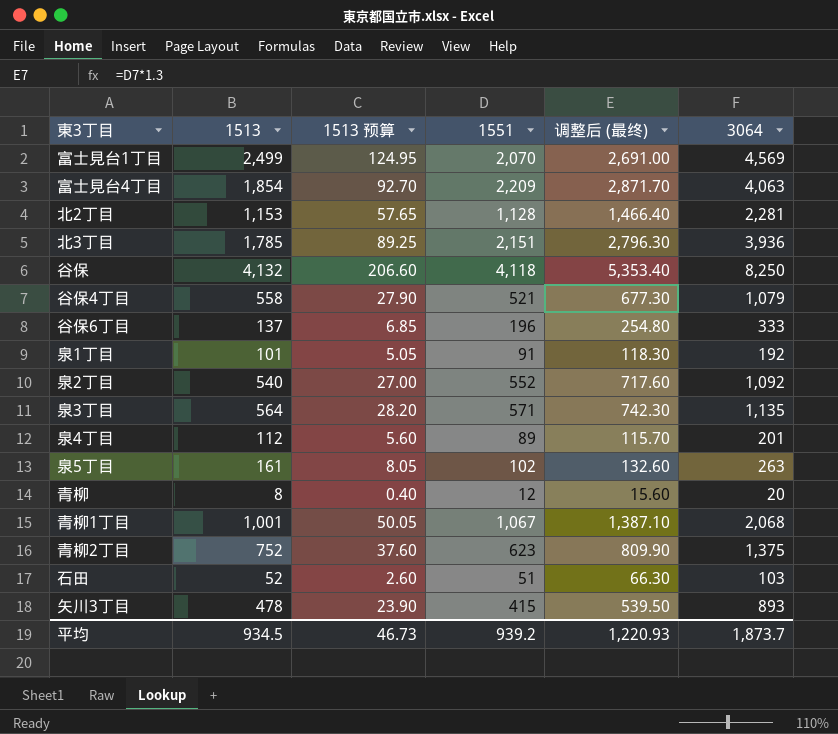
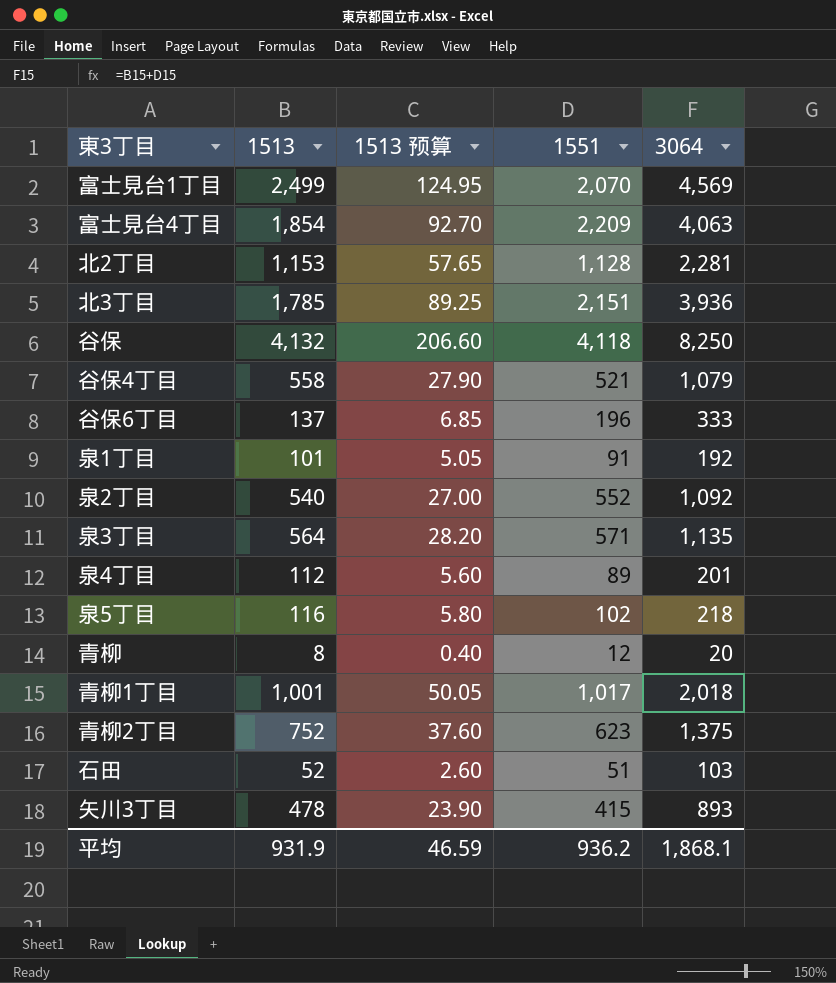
column 调整后 (最终) | formula: [1551] * 1.3 -> none
泉5丁目 | 1513: 161 -> 116
泉5丁目 | 1513 预算: 8.05 -> 5.80
泉5丁目 | 3064: 263 -> 218
青柳1丁目 | 1551: 1,067 -> 1,017
青柳1丁目 | 3064: 2,068 -> 2,018
平均 | 1513: 934.5 -> 931.9
平均 | 1513 预算: 46.73 -> 46.59
平均 | 1551: 939.2 -> 936.2
平均 | 3064: 1,873.7 -> 1,868.1

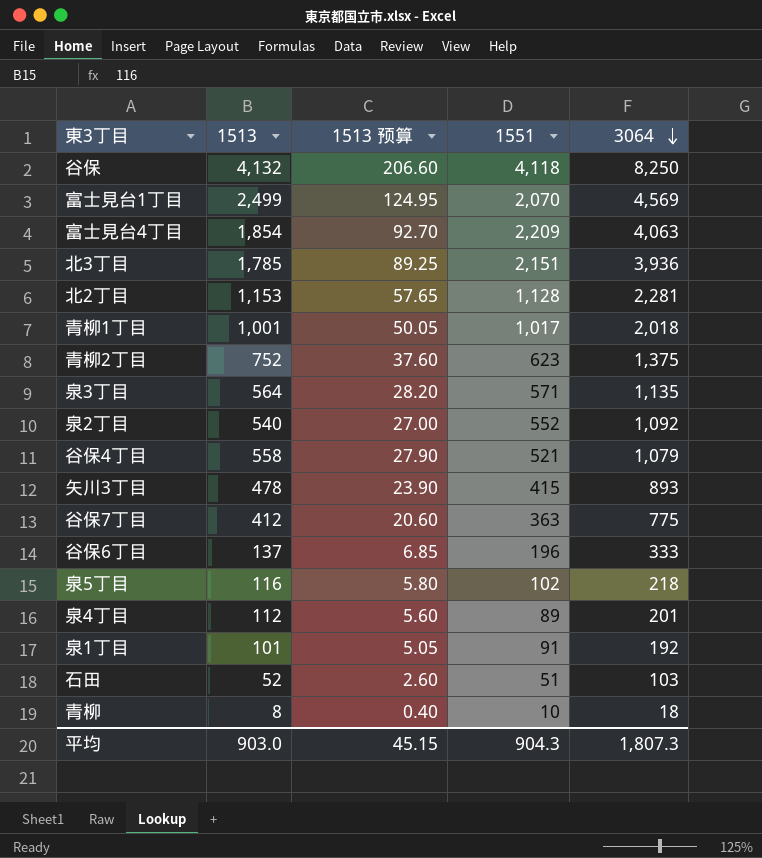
row order: none -> 3064 descending
row 谷保7丁目: none -> 412 | 20.60 | 363 | 775
青柳 | 1551: 12 -> 10
青柳 | 3064: 20 -> 18
平均 | 1513: 931.9 -> 903.0
平均 | 1513 预算: 46.59 -> 45.15
平均 | 1551: 936.2 -> 904.3
平均 | 3064: 1,868.1 -> 1,807.3

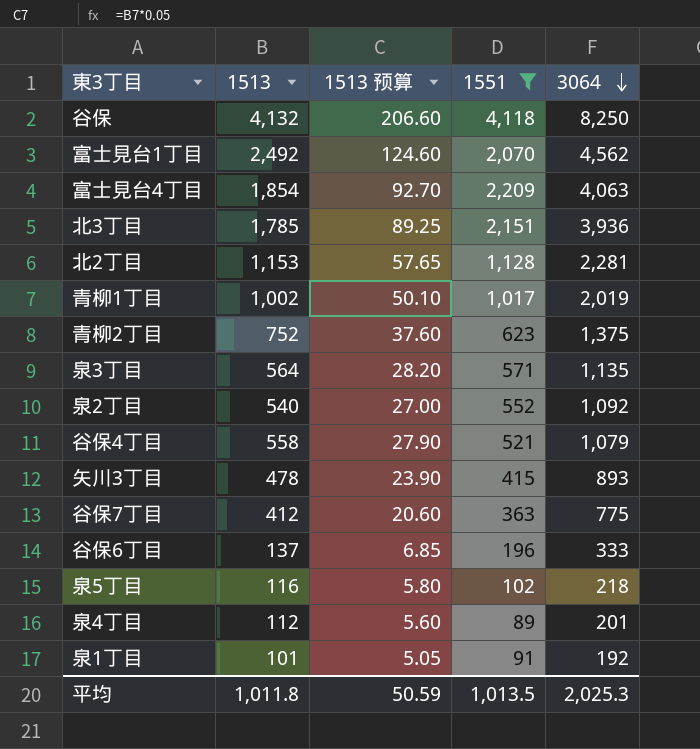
filter: none -> 1551 >= 89
富士見台1丁目 | 1513: 2,499 -> 2,492
富士見台1丁目 | 1513 预算: 124.95 -> 124.60
富士見台1丁目 | 3064: 4,569 -> 4,562
青柳1丁目 | 1513: 1,001 -> 1,002
青柳1丁目 | 1513 预算: 50.05 -> 50.10
青柳1丁目 | 3064: 2,018 -> 2,019
平均 | 1513: 903.0 -> 1,011.8
平均 | 1513 预算: 45.15 -> 50.59
平均 | 1551: 904.3 -> 1,013.5
平均 | 3064: 1,807.3 -> 2,025.3

